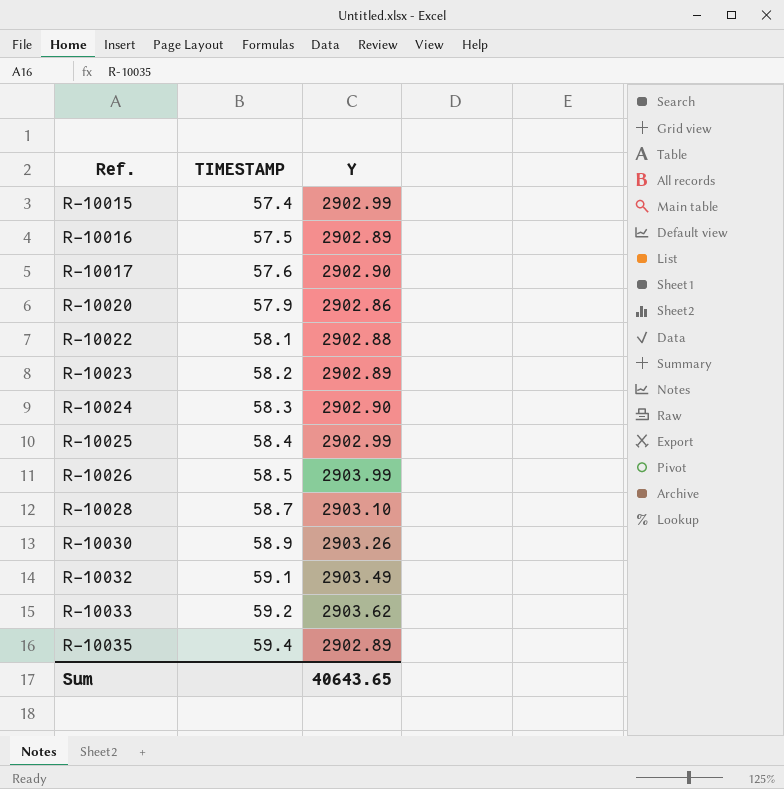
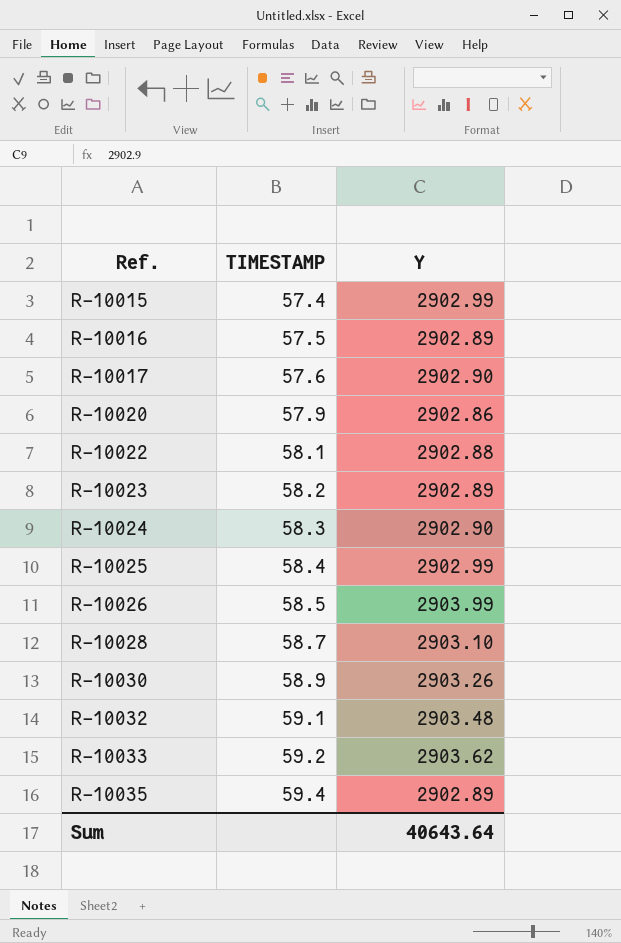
R-10032 | Y: 2903.49 -> 2903.48
Sum | Y: 40643.65 -> 40643.64

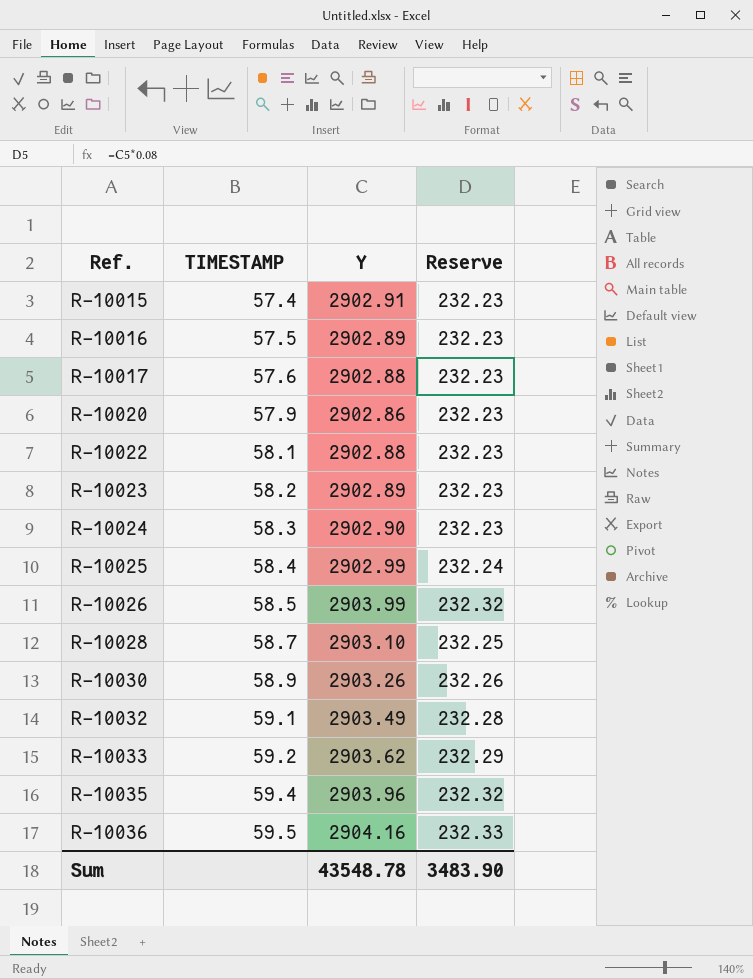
column Reserve | formula: none -> [Y] * 0.08
R-10015 | Y: 2902.99 -> 2902.91
R-10017 | Y: 2902.90 -> 2902.88
R-10032 | Y: 2903.48 -> 2903.49
R-10035 | Y: 2902.89 -> 2903.96
row R-10036: none -> 59.5 | 2904.16 | 232.33
Sum | Y: 40643.64 -> 43548.78

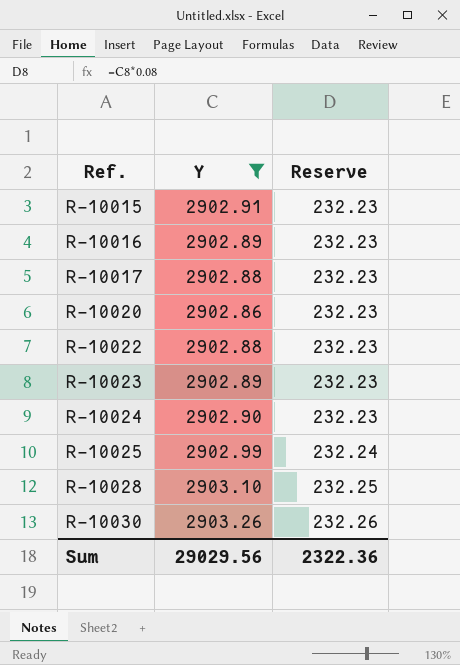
filter: none -> Y <= 2903.26
column TIMESTAMP | position: 2 -> none
Sum | Y: 43548.78 -> 29029.56
Sum | Reserve: 3483.90 -> 2322.36

